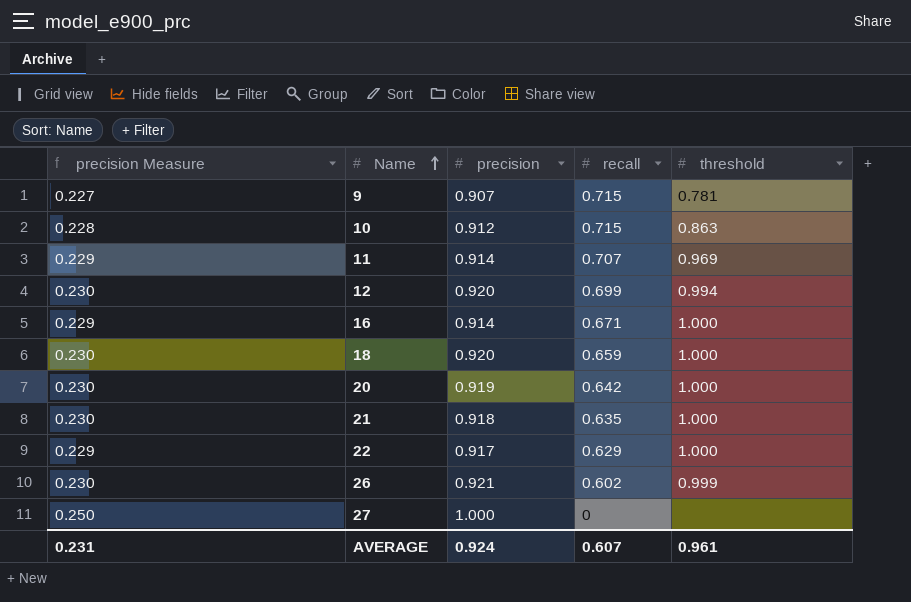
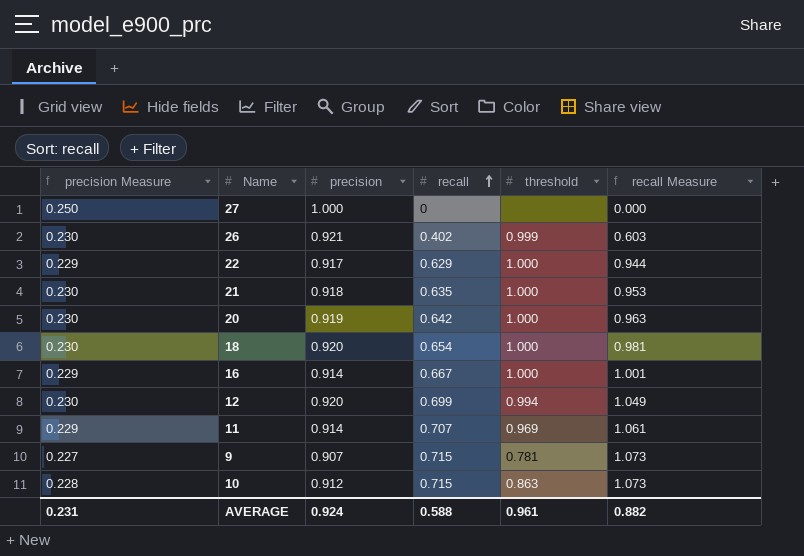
row order: Name ascending -> recall ascending
column recall Measure | formula: none -> [recall] * 1.5
26 | recall: 0.602 -> 0.402
18 | recall: 0.659 -> 0.654
16 | recall: 0.671 -> 0.667
AVERAGE | recall: 0.607 -> 0.588

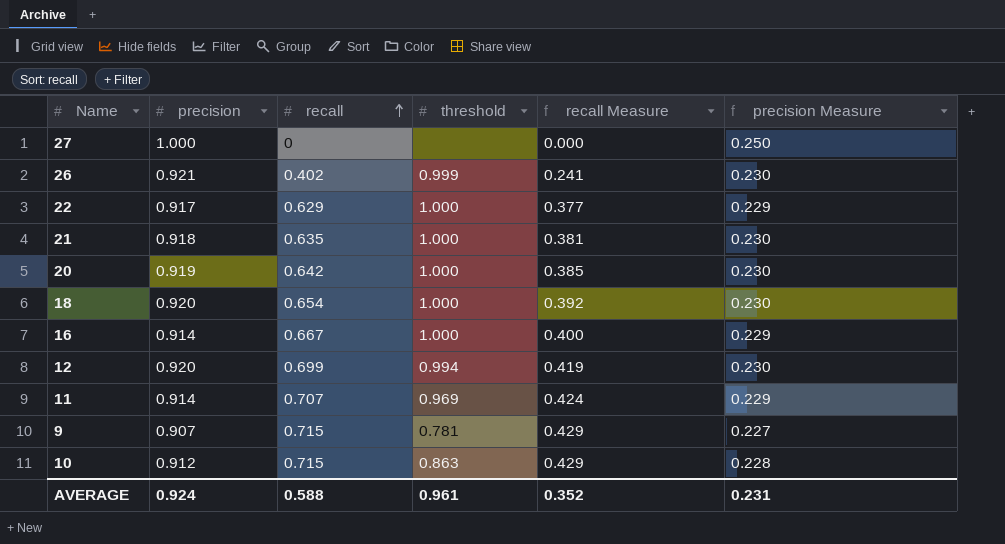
column recall Measure | formula: [recall] * 1.5 -> [recall] * 0.6
column precision Measure | position: 1 -> 6
AVERAGE | recall Measure: 0.882 -> 0.352

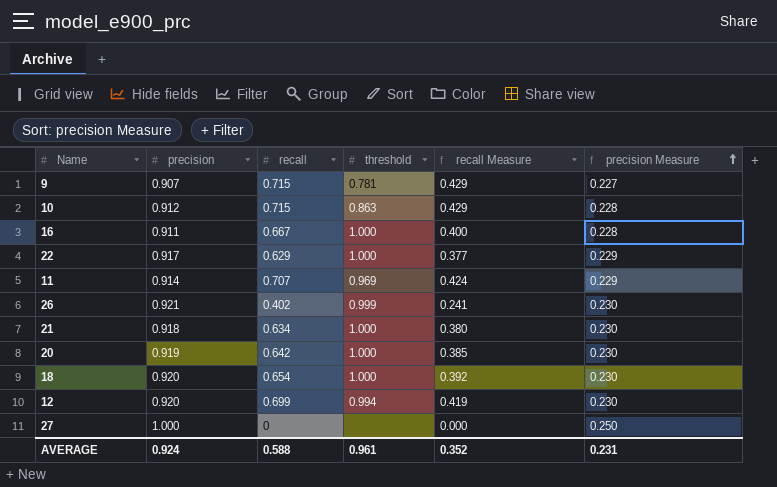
row order: recall ascending -> precision Measure ascending
16 | precision: 0.914 -> 0.911
16 | precision Measure: 0.229 -> 0.228
21 | recall: 0.635 -> 0.634
21 | recall Measure: 0.381 -> 0.380

